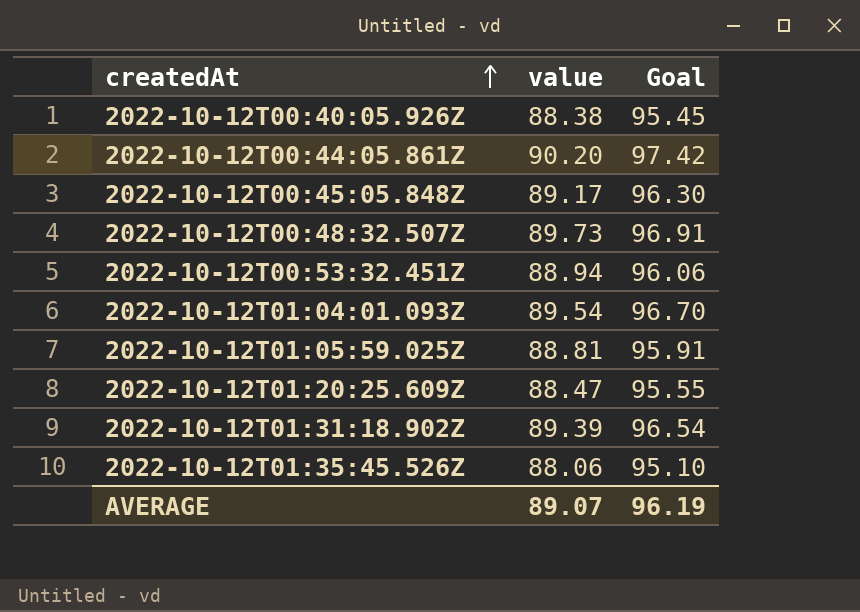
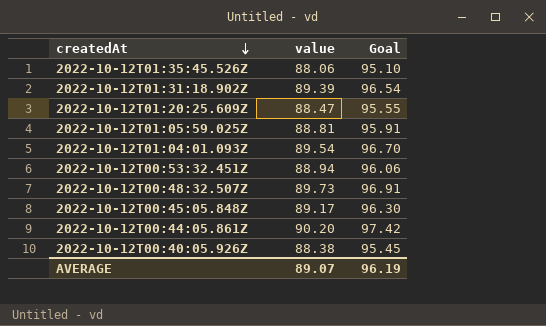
row order: createdAt ascending -> createdAt descending

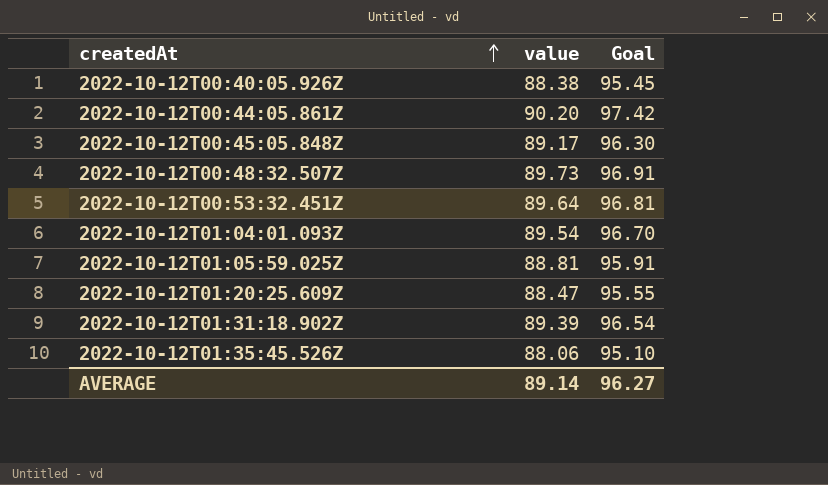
row order: createdAt descending -> createdAt ascending
2022-10-12T00:53:32.451Z | value: 88.94 -> 89.64
2022-10-12T00:53:32.451Z | Goal: 96.06 -> 96.81
AVERAGE | value: 89.07 -> 89.14
AVERAGE | Goal: 96.19 -> 96.27

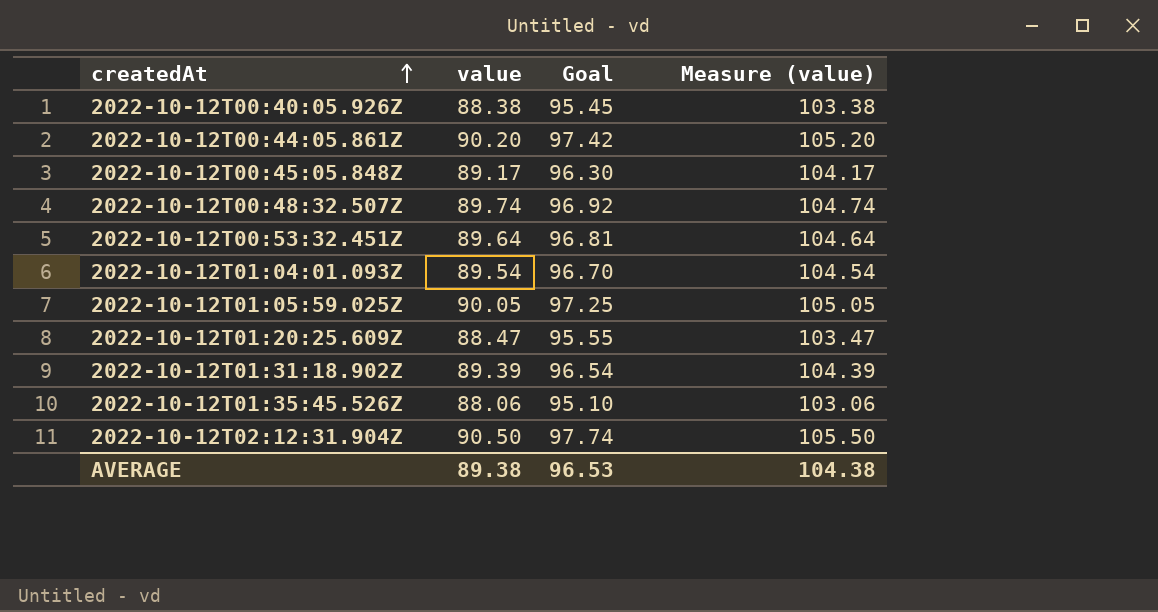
column Measure (value) | formula: none -> [value] + 15
2022-10-12T00:48:32.507Z | value: 89.73 -> 89.74
2022-10-12T00:48:32.507Z | Goal: 96.91 -> 96.92
2022-10-12T01:05:59.025Z | value: 88.81 -> 90.05
2022-10-12T01:05:59.025Z | Goal: 95.91 -> 97.25
row 2022-10-12T02:12:31.904Z: none -> 90.50 | 97.74 | 105.50
AVERAGE | value: 89.14 -> 89.38
AVERAGE | Goal: 96.27 -> 96.53

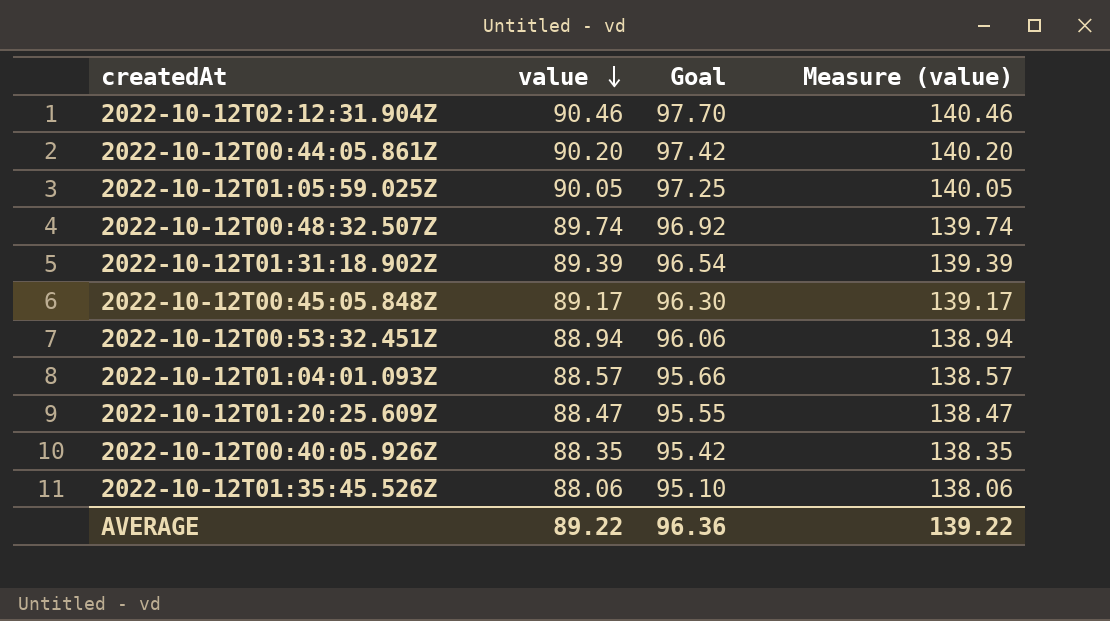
row order: createdAt ascending -> value descending
column Measure (value) | formula: [value] + 15 -> [value] + 50
2022-10-12T02:12:31.904Z | value: 90.50 -> 90.46
2022-10-12T02:12:31.904Z | Goal: 97.74 -> 97.70
2022-10-12T00:53:32.451Z | value: 89.64 -> 88.94
2022-10-12T00:53:32.451Z | Goal: 96.81 -> 96.06
2022-10-12T01:04:01.093Z | value: 89.54 -> 88.57
2022-10-12T01:04:01.093Z | Goal: 96.70 -> 95.66
2022-10-12T00:40:05.926Z | value: 88.38 -> 88.35
2022-10-12T00:40:05.926Z | Goal: 95.45 -> 95.42
AVERAGE | value: 89.38 -> 89.22
AVERAGE | Goal: 96.53 -> 96.36
AVERAGE | Measure (value): 104.38 -> 139.22

